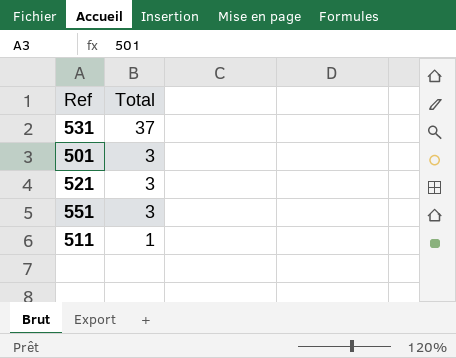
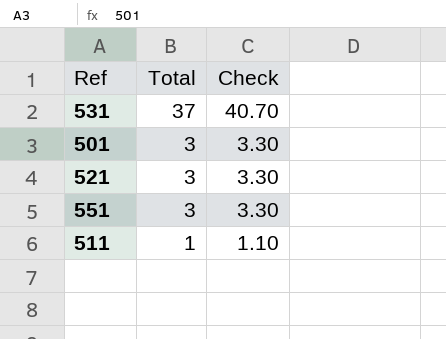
column Check | formula: none -> [Total] * 1.1

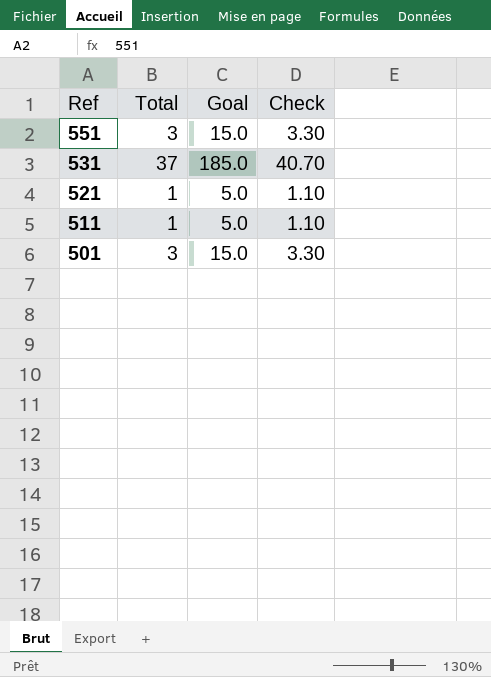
row order: Total descending -> Ref descending
column Goal | formula: none -> [Total] * 5
521 | Total: 3 -> 1
521 | Check: 3.30 -> 1.10

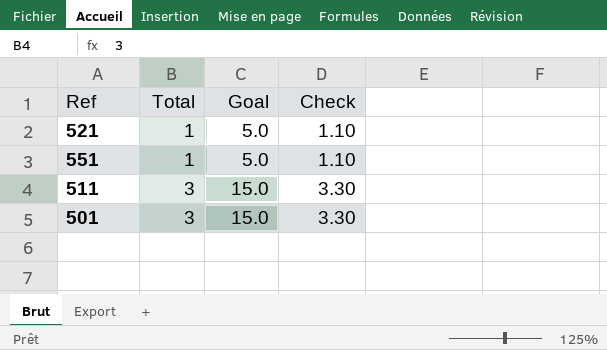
row order: Ref descending -> Total ascending
row 531: 37 | 185.0 | 40.70 -> none
551 | Total: 3 -> 1
551 | Goal: 15.0 -> 5.0
551 | Check: 3.30 -> 1.10
511 | Total: 1 -> 3
511 | Goal: 5.0 -> 15.0
511 | Check: 1.10 -> 3.30

